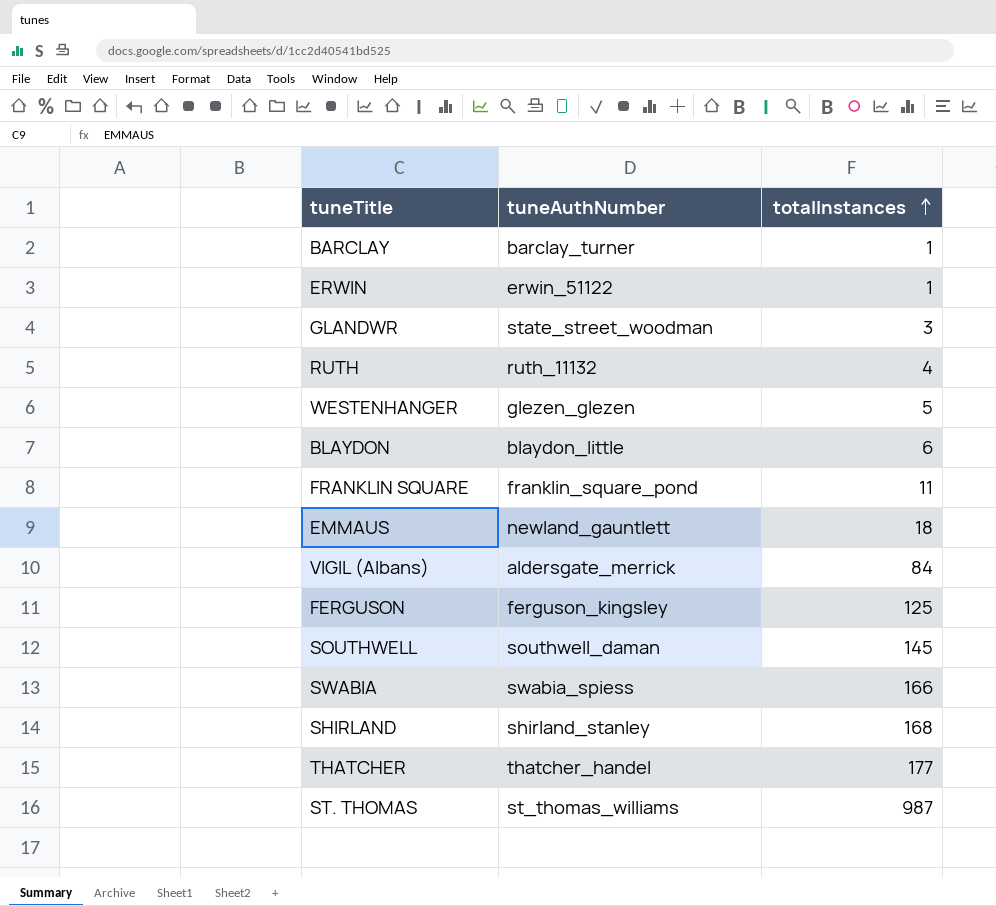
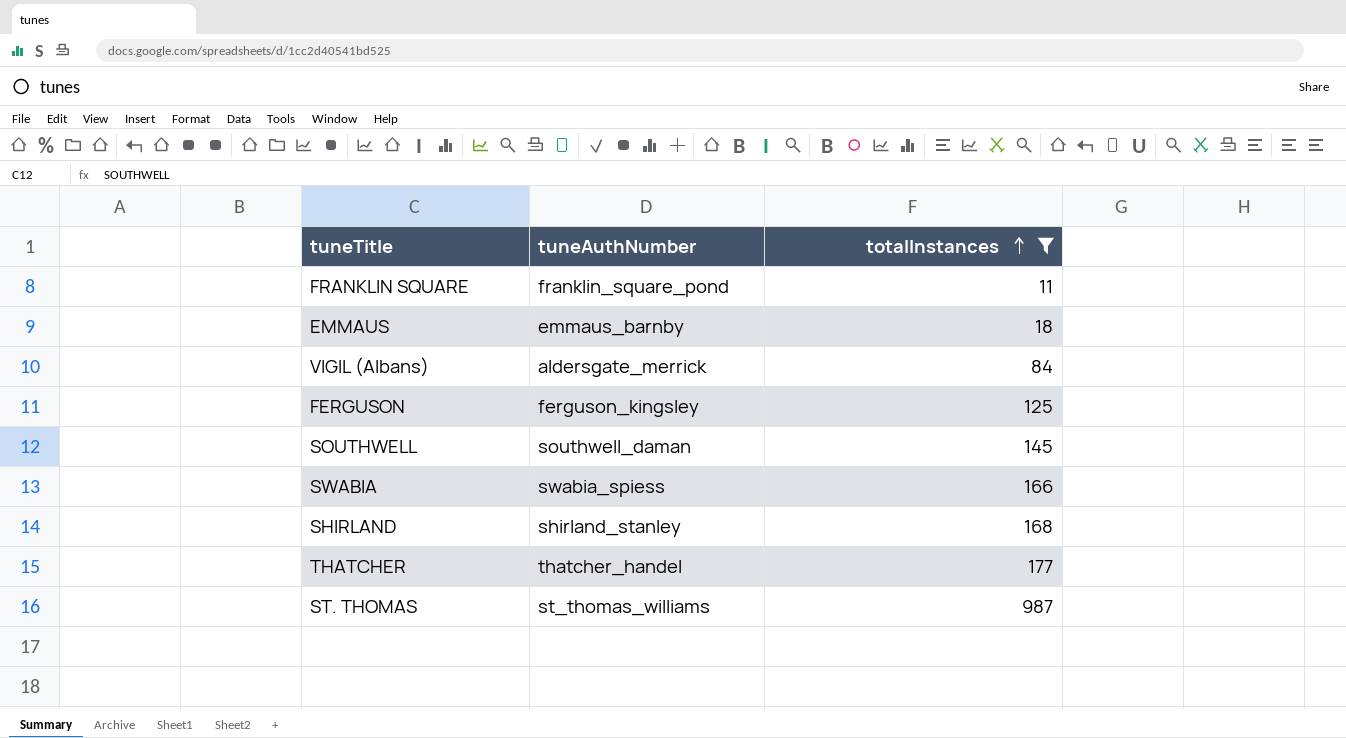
filter: none -> totalInstances >= 11
EMMAUS | tuneAuthNumber: newland_gauntlett -> emmaus_barnby

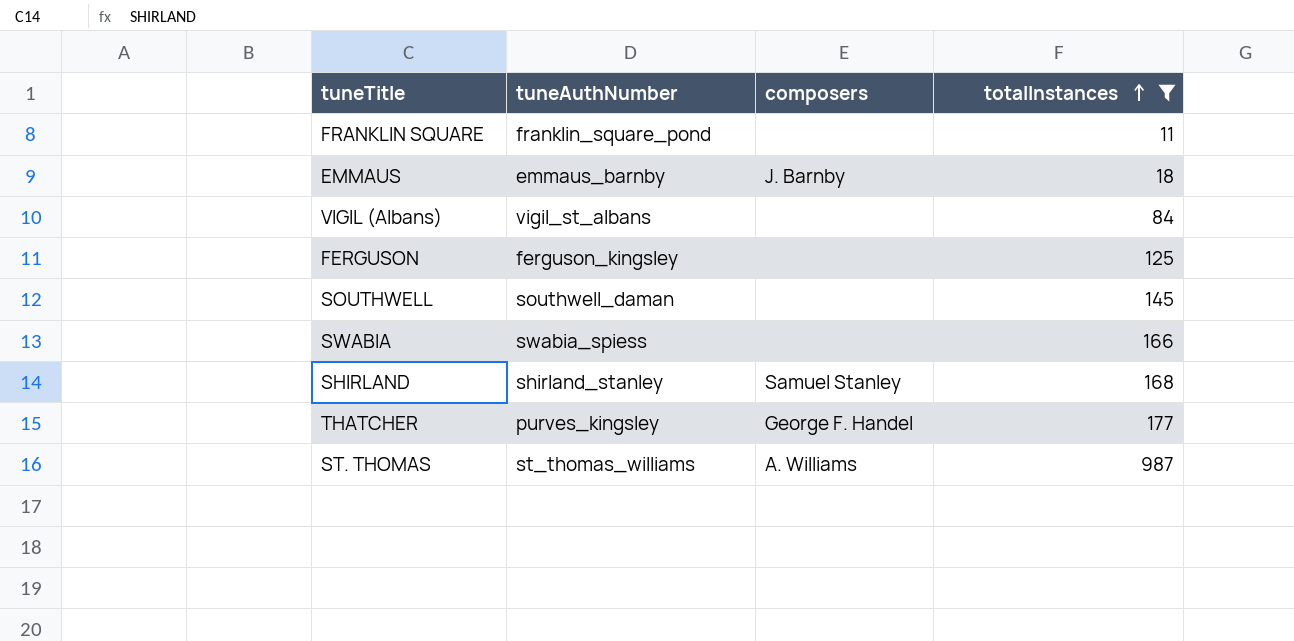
column composers | position: none -> 3
VIGIL (Albans) | tuneAuthNumber: aldersgate_merrick -> vigil_st_albans
THATCHER | tuneAuthNumber: thatcher_handel -> purves_kingsley

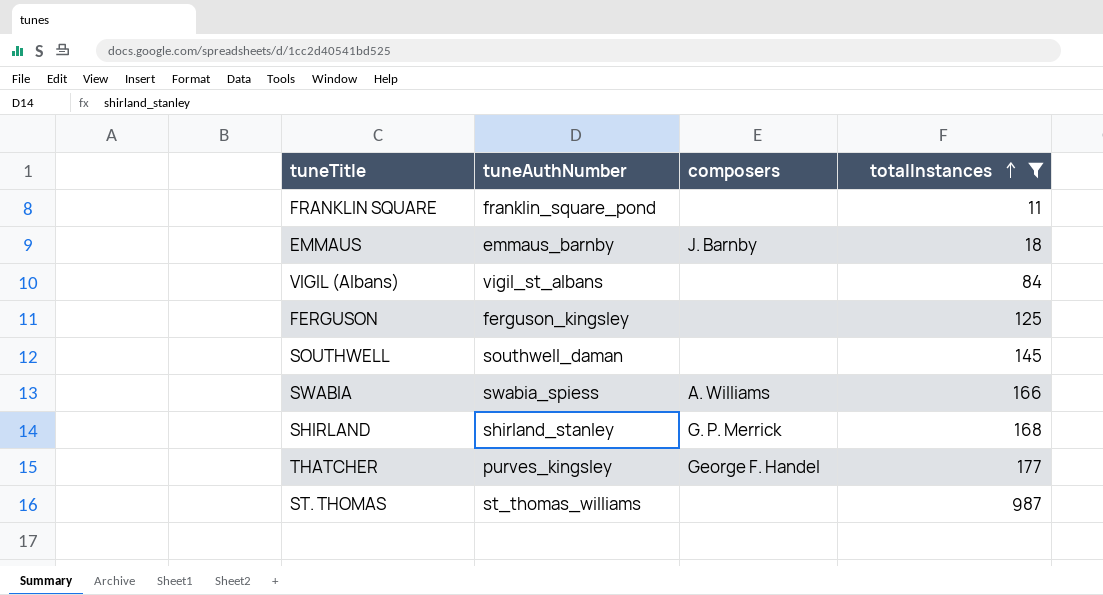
SWABIA | composers: none -> A. Williams
SHIRLAND | composers: Samuel Stanley -> G. P. Merrick
ST. THOMAS | composers: A. Williams -> none

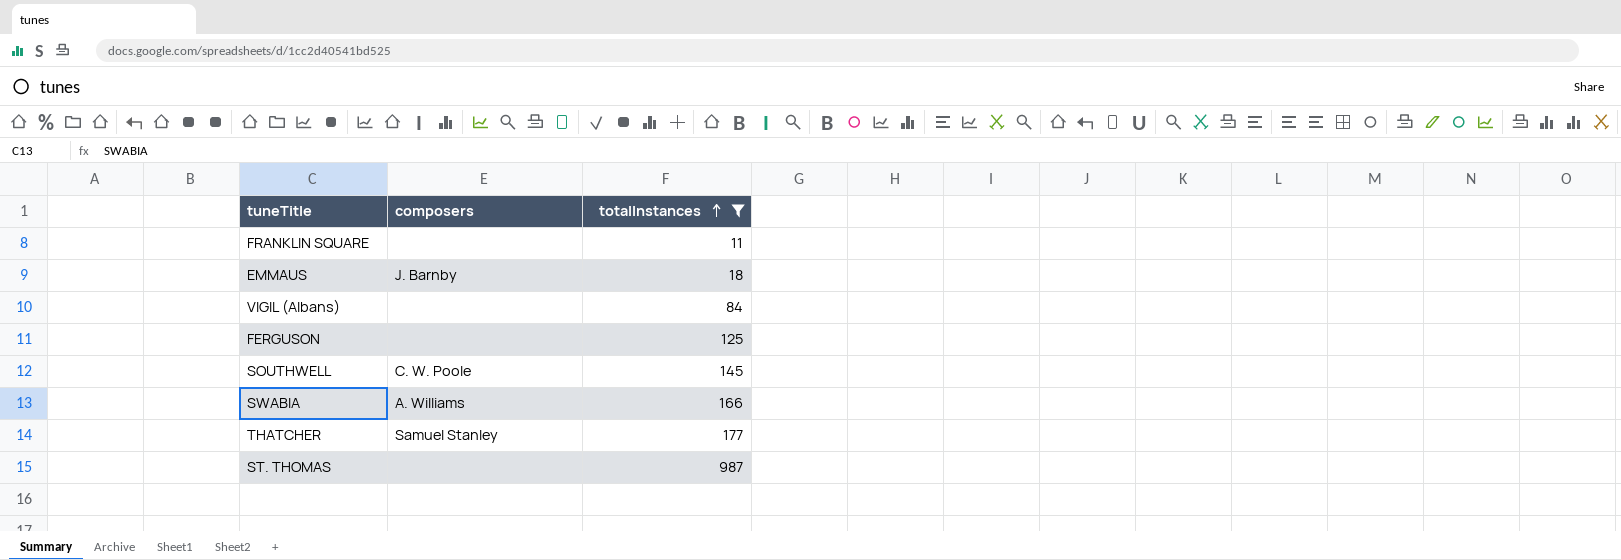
column tuneAuthNumber | position: 2 -> none
row SHIRLAND: shirland_stanley | G. P. Merrick | 168 -> none
SOUTHWELL | composers: none -> C. W. Poole
THATCHER | composers: George F. Handel -> Samuel Stanley

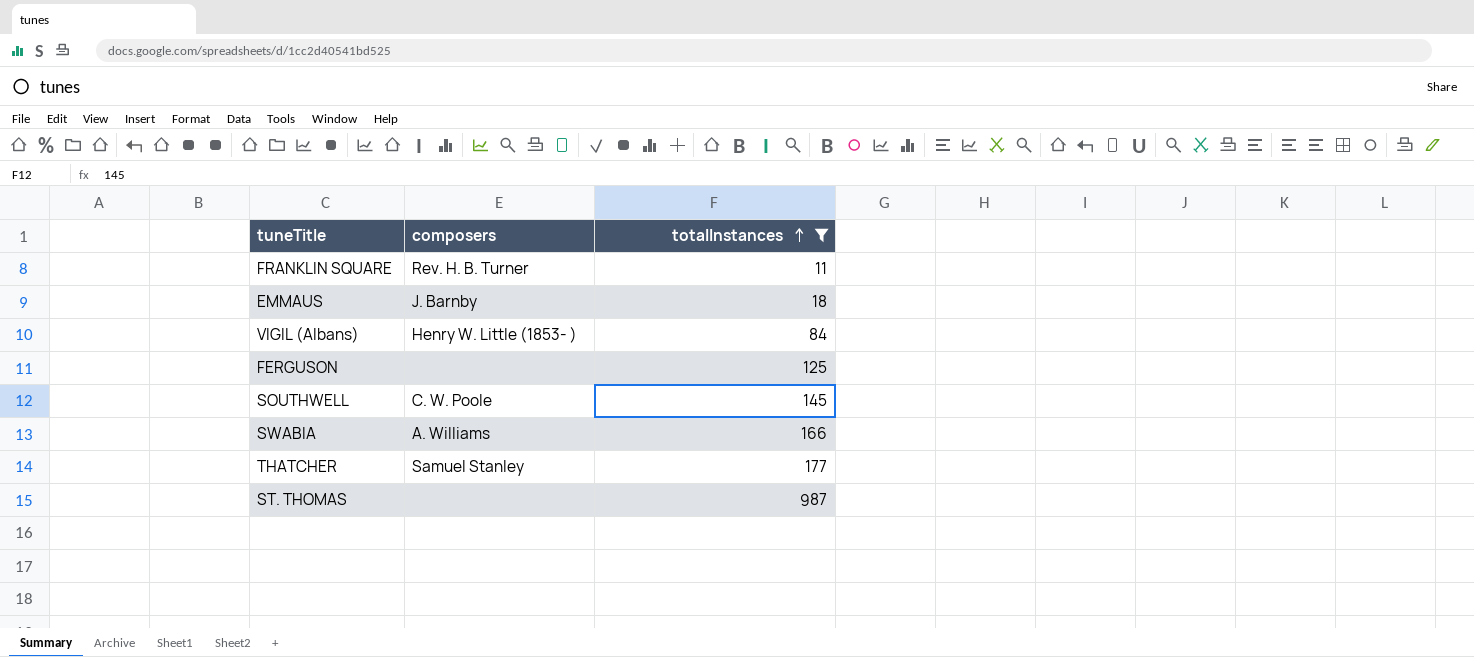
FRANKLIN SQUARE | composers: none -> Rev. H. B. Turner
VIGIL (Albans) | composers: none -> Henry W. Little (1853- )

